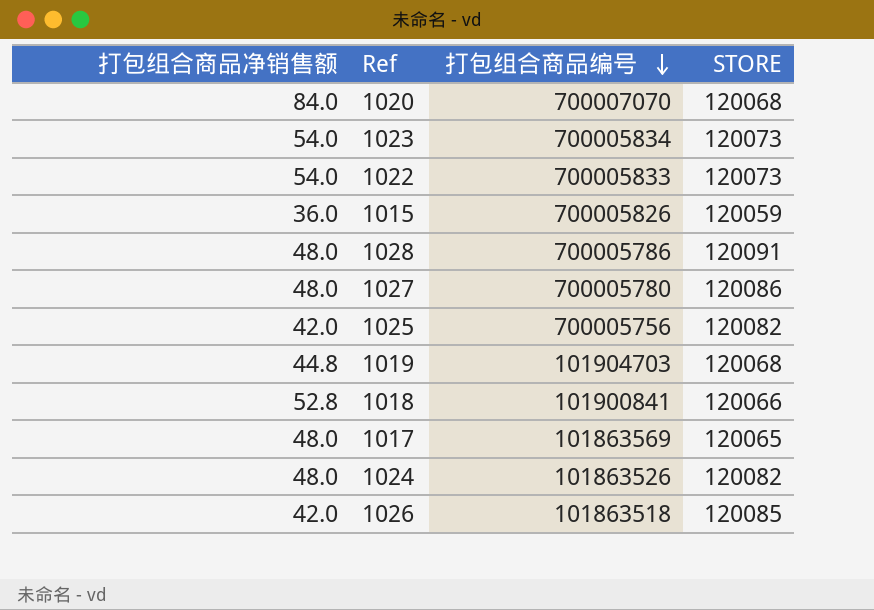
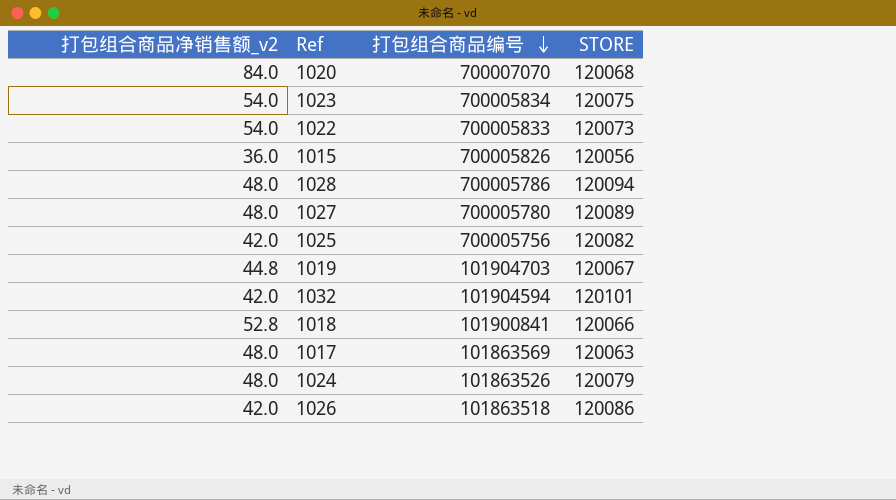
column name: 打包组合商品净销售额 -> 打包组合商品净销售额_v2
1023 | STORE: 120073 -> 120075
1015 | STORE: 120059 -> 120056
1028 | STORE: 120091 -> 120094
1027 | STORE: 120086 -> 120089
1019 | STORE: 120068 -> 120067
row 1032: none -> 42.0 | 101904594 | 120101
1017 | STORE: 120065 -> 120063
1024 | STORE: 120082 -> 120079
1026 | STORE: 120085 -> 120086

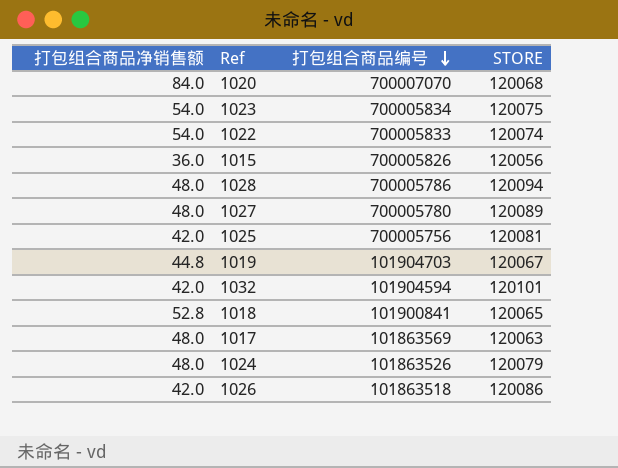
column name: 打包组合商品净销售额_v2 -> 打包组合商品净销售额
1022 | STORE: 120073 -> 120074
1025 | STORE: 120082 -> 120081
1018 | STORE: 120066 -> 120065

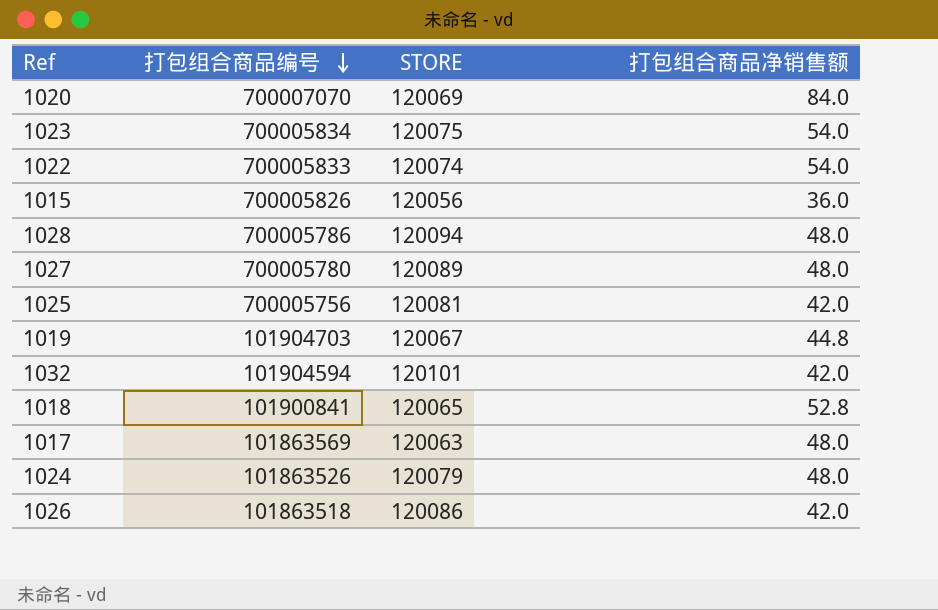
column 打包组合商品净销售额 | position: 1 -> 4
1020 | STORE: 120068 -> 120069

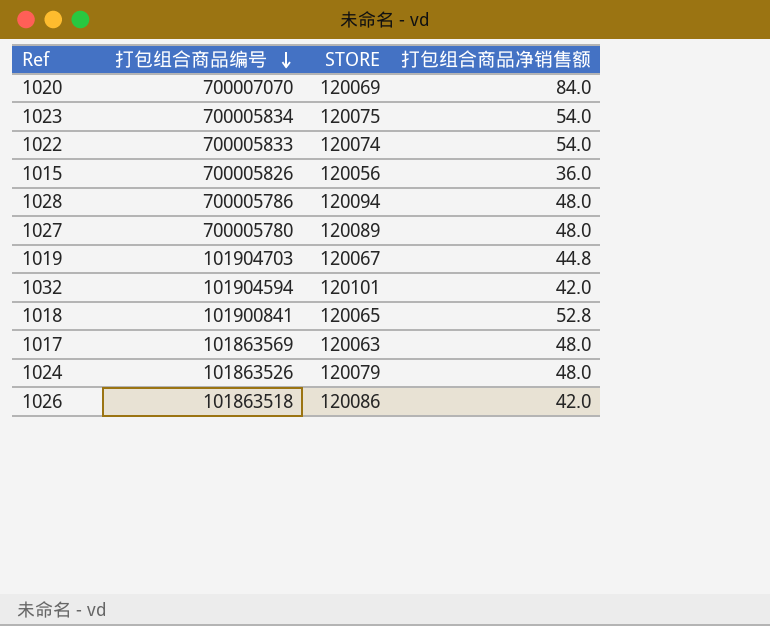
row 1025: 700005756 | 120081 | 42.0 -> none

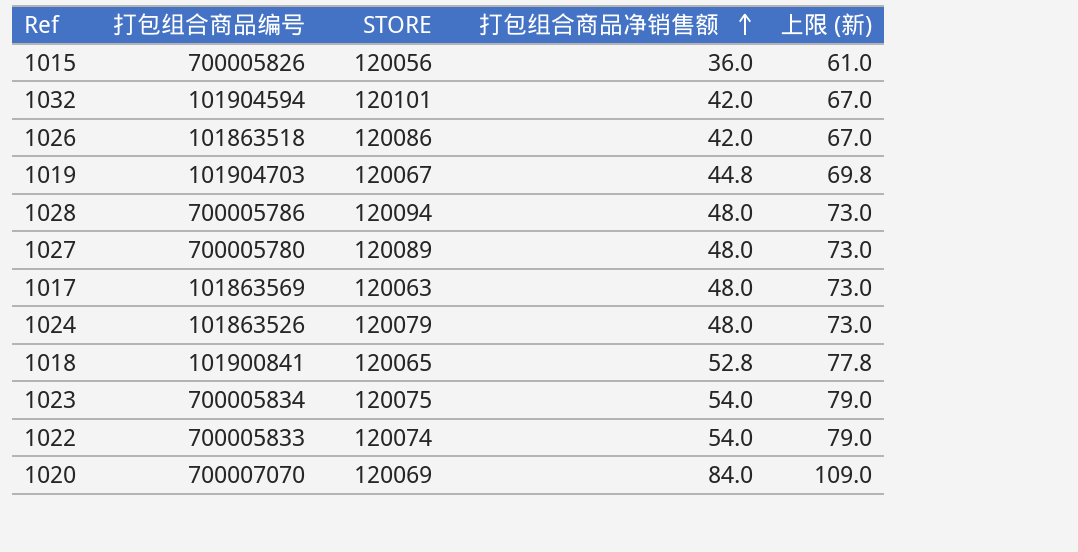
row order: 打包组合商品编号 descending -> 打包组合商品净销售额 ascending
column 上限 (新) | formula: none -> [打包组合商品净销售额] + 25

